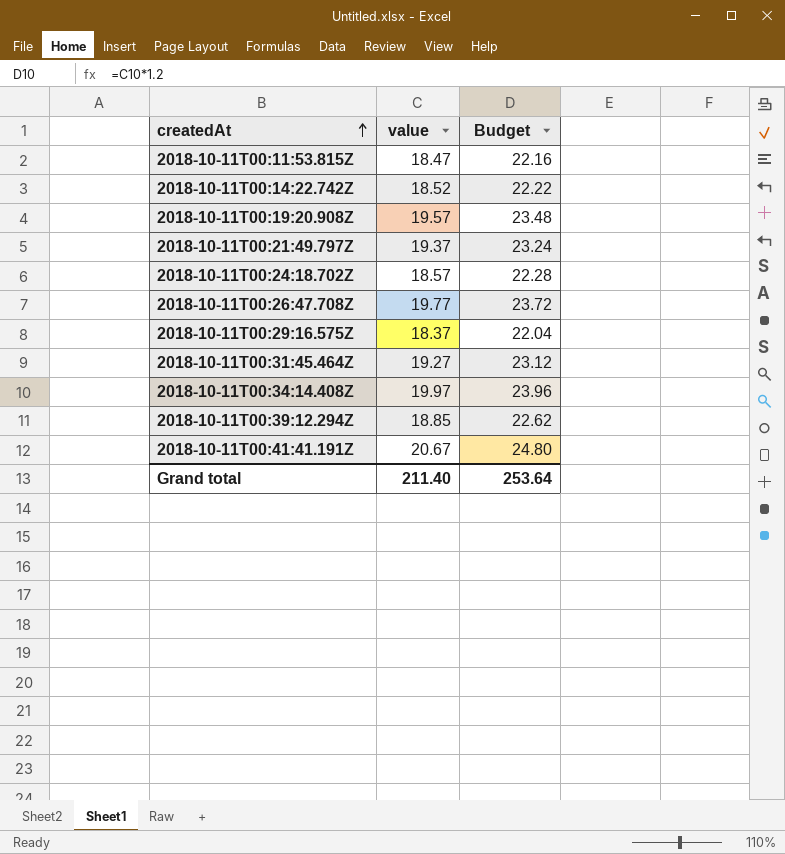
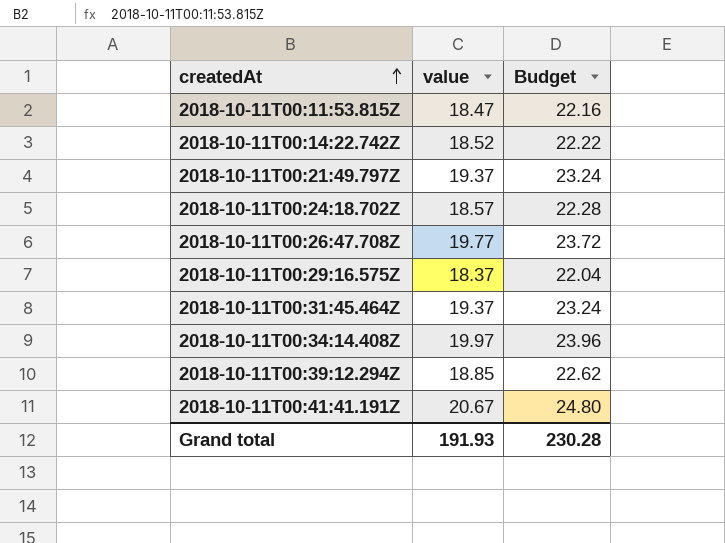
row 2018-10-11T00:19:20.908Z: 19.57 | 23.48 -> none
2018-10-11T00:31:45.464Z | value: 19.27 -> 19.37
2018-10-11T00:31:45.464Z | Budget: 23.12 -> 23.24
Grand total | value: 211.40 -> 191.93
Grand total | Budget: 253.64 -> 230.28

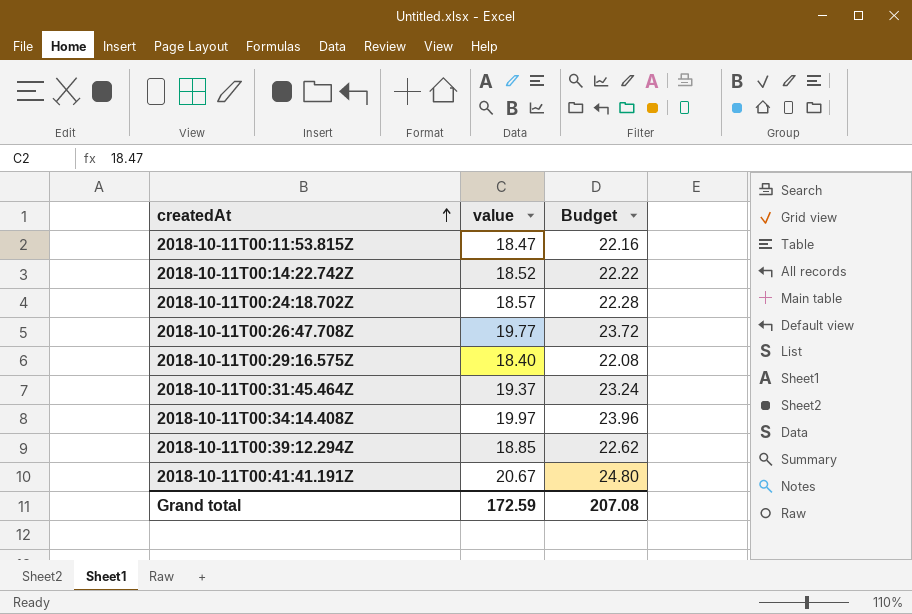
row 2018-10-11T00:21:49.797Z: 19.37 | 23.24 -> none
2018-10-11T00:29:16.575Z | value: 18.37 -> 18.40
2018-10-11T00:29:16.575Z | Budget: 22.04 -> 22.08
Grand total | value: 191.93 -> 172.59
Grand total | Budget: 230.28 -> 207.08

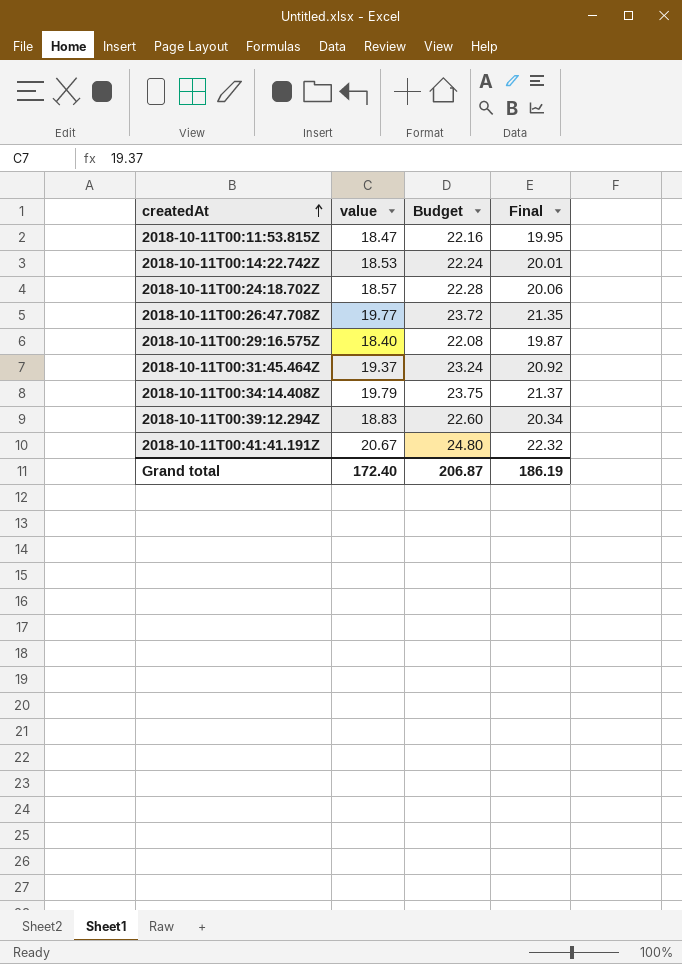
column Final | formula: none -> [value] * 1.08
2018-10-11T00:14:22.742Z | value: 18.52 -> 18.53
2018-10-11T00:14:22.742Z | Budget: 22.22 -> 22.24
2018-10-11T00:34:14.408Z | value: 19.97 -> 19.79
2018-10-11T00:34:14.408Z | Budget: 23.96 -> 23.75
2018-10-11T00:39:12.294Z | value: 18.85 -> 18.83
2018-10-11T00:39:12.294Z | Budget: 22.62 -> 22.60
Grand total | value: 172.59 -> 172.40
Grand total | Budget: 207.08 -> 206.87

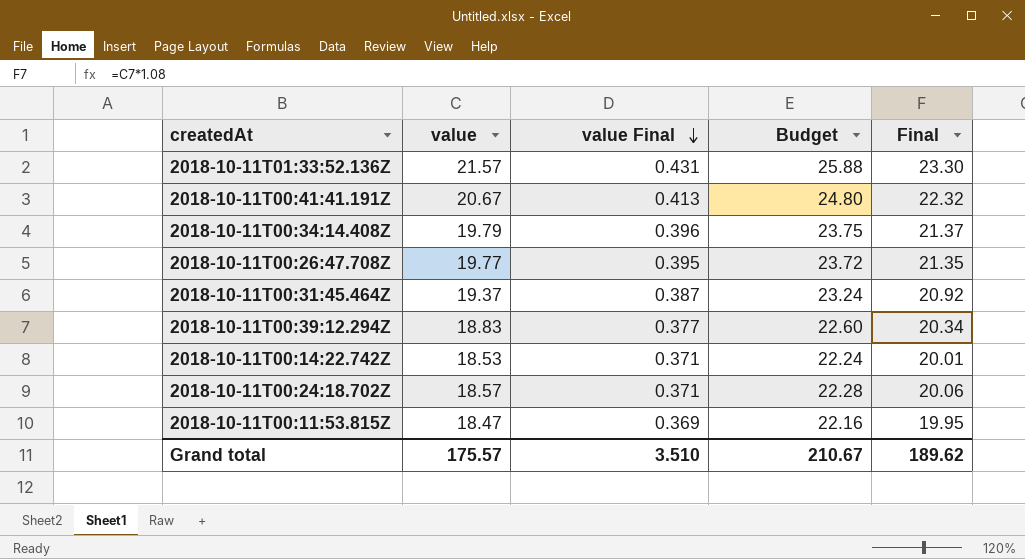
row order: createdAt ascending -> value Final descending
column value Final | formula: none -> [value] * 0.02
row 2018-10-11T00:29:16.575Z: 18.40 | 22.08 | 19.87 -> none
row 2018-10-11T01:33:52.136Z: none -> 21.57 | 0.431 | 25.88 | 23.30
Grand total | value: 172.40 -> 175.57
Grand total | Budget: 206.87 -> 210.67
Grand total | Final: 186.19 -> 189.62

